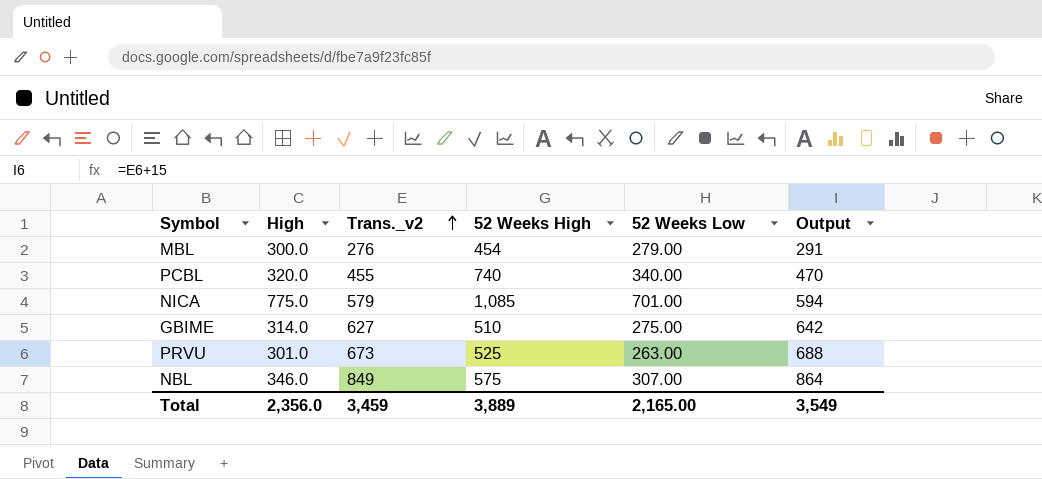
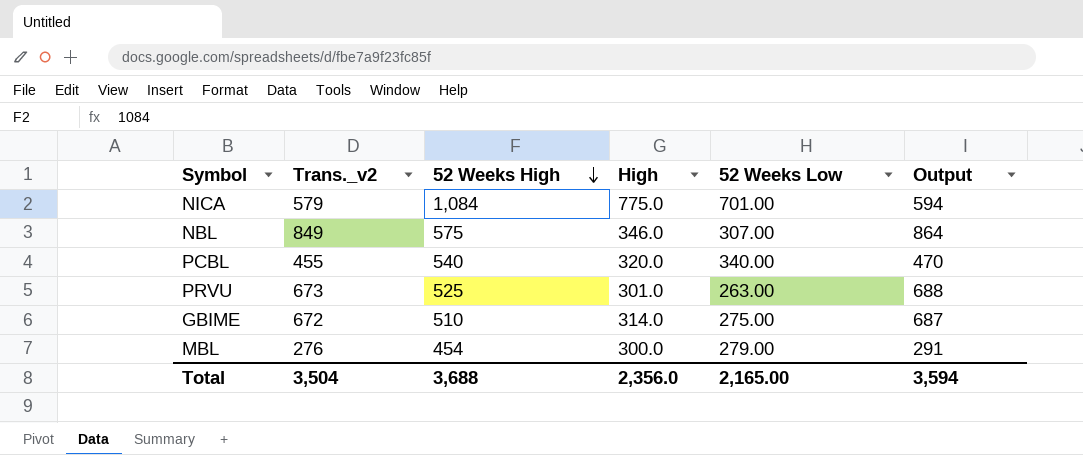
row order: Trans._v2 ascending -> 52 Weeks High descending
column High | position: 2 -> 4
NICA | 52 Weeks High: 1,085 -> 1,084
PCBL | 52 Weeks High: 740 -> 540
GBIME | Trans._v2: 627 -> 672
GBIME | Output: 642 -> 687
Total | Trans._v2: 3,459 -> 3,504
Total | 52 Weeks High: 3,889 -> 3,688
Total | Output: 3,549 -> 3,594

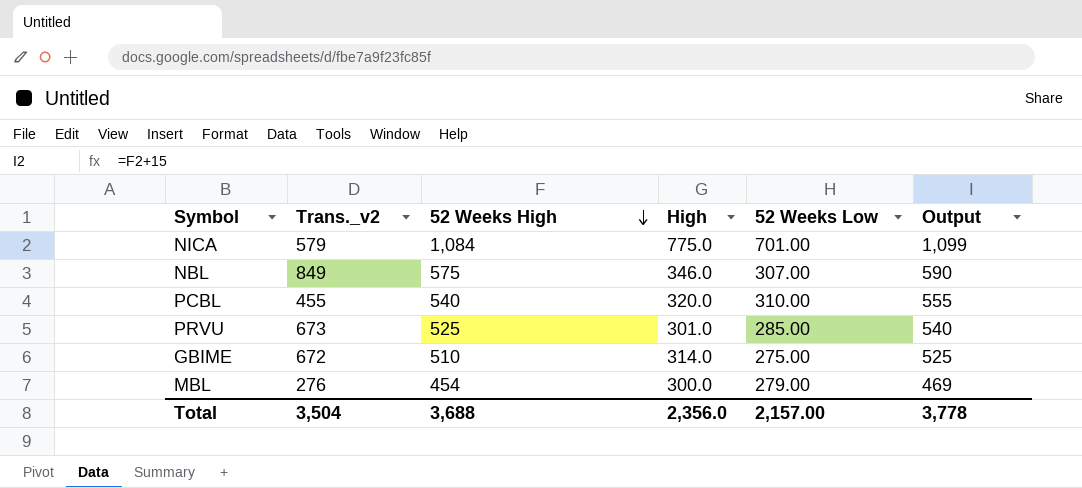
column Output | formula: [Trans._v2] + 15 -> [52 Weeks High] + 15
PCBL | 52 Weeks Low: 340.00 -> 310.00
PRVU | 52 Weeks Low: 263.00 -> 285.00
Total | 52 Weeks Low: 2,165.00 -> 2,157.00
Total | Output: 3,594 -> 3,778

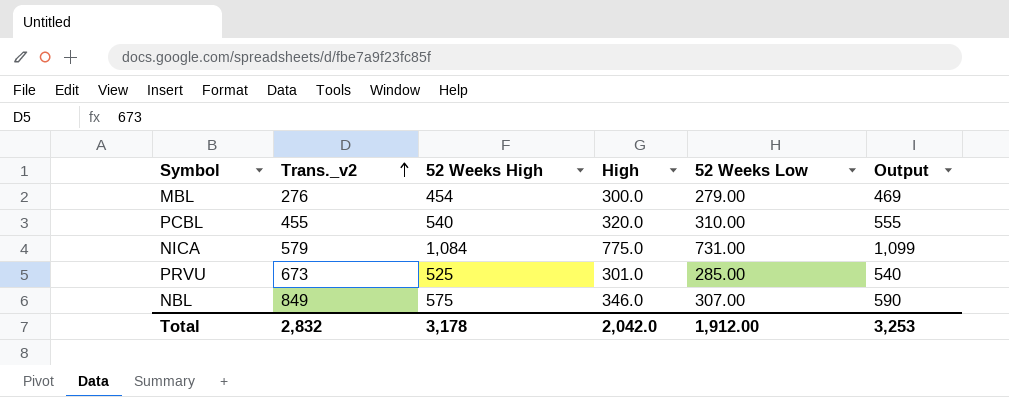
row order: 52 Weeks High descending -> Trans._v2 ascending
row GBIME: 672 | 510 | 314.0 | 275.00 | 525 -> none
NICA | 52 Weeks Low: 701.00 -> 731.00
Total | Trans._v2: 3,504 -> 2,832
Total | 52 Weeks High: 3,688 -> 3,178
Total | High: 2,356.0 -> 2,042.0
Total | 52 Weeks Low: 2,157.00 -> 1,912.00
Total | Output: 3,778 -> 3,253

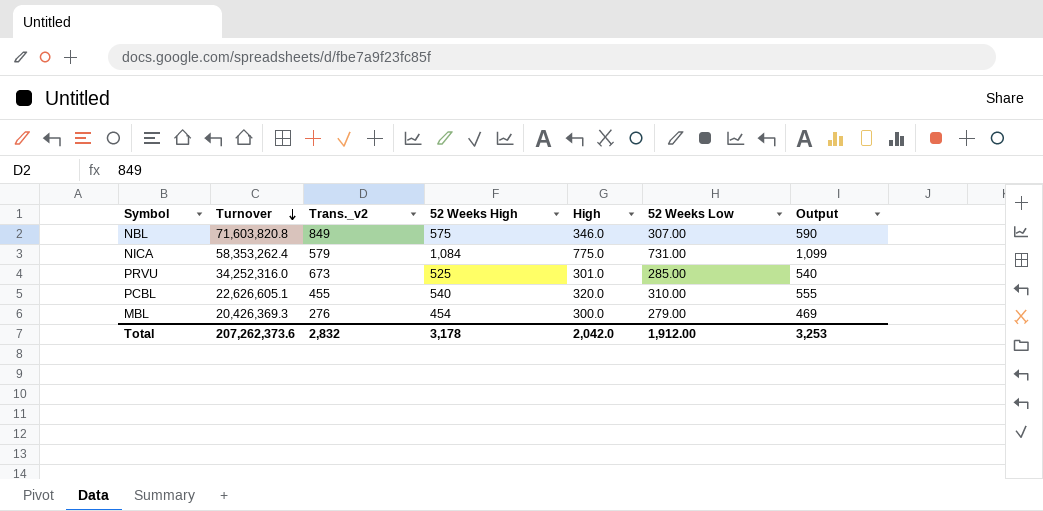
row order: Trans._v2 ascending -> Turnover descending
column Turnover | position: none -> 2

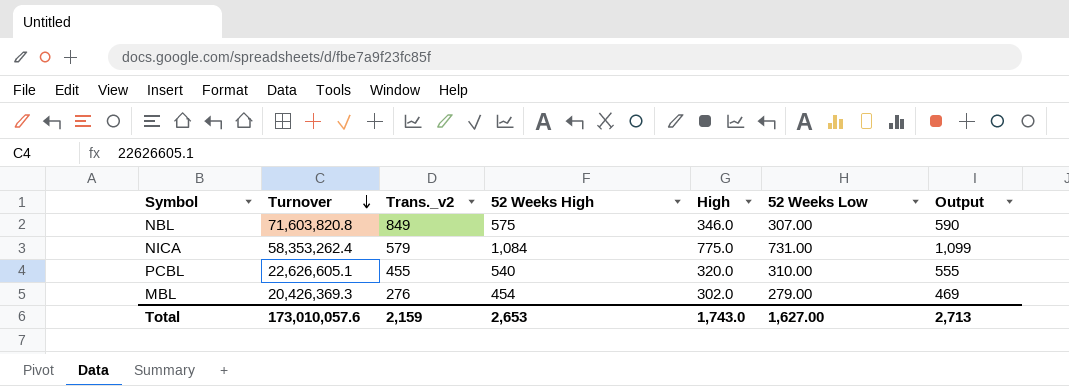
row PRVU: 34,252,316.0 | 673 | 525 | 301.0 | 285.00 | 540 -> none
MBL | High: 300.0 -> 302.0
Total | Turnover: 207,262,373.6 -> 173,010,057.6
Total | Trans._v2: 2,832 -> 2,159
Total | 52 Weeks High: 3,178 -> 2,653
Total | High: 2,042.0 -> 1,743.0
Total | 52 Weeks Low: 1,912.00 -> 1,627.00
Total | Output: 3,253 -> 2,713

